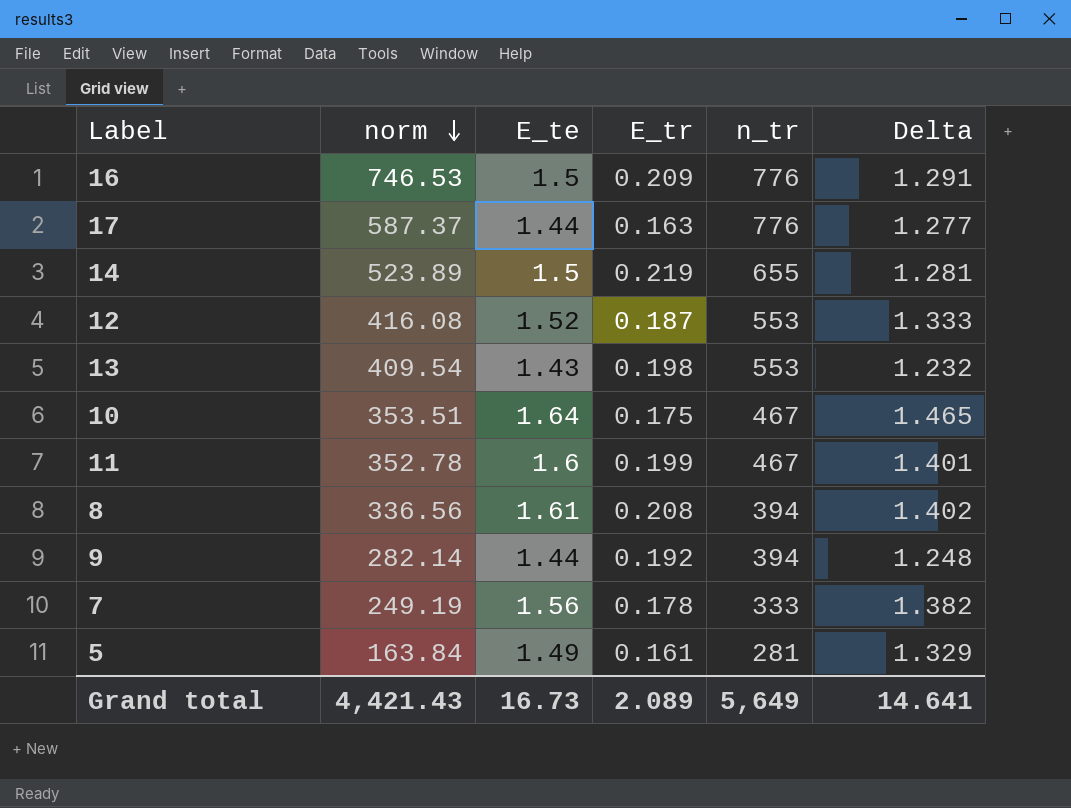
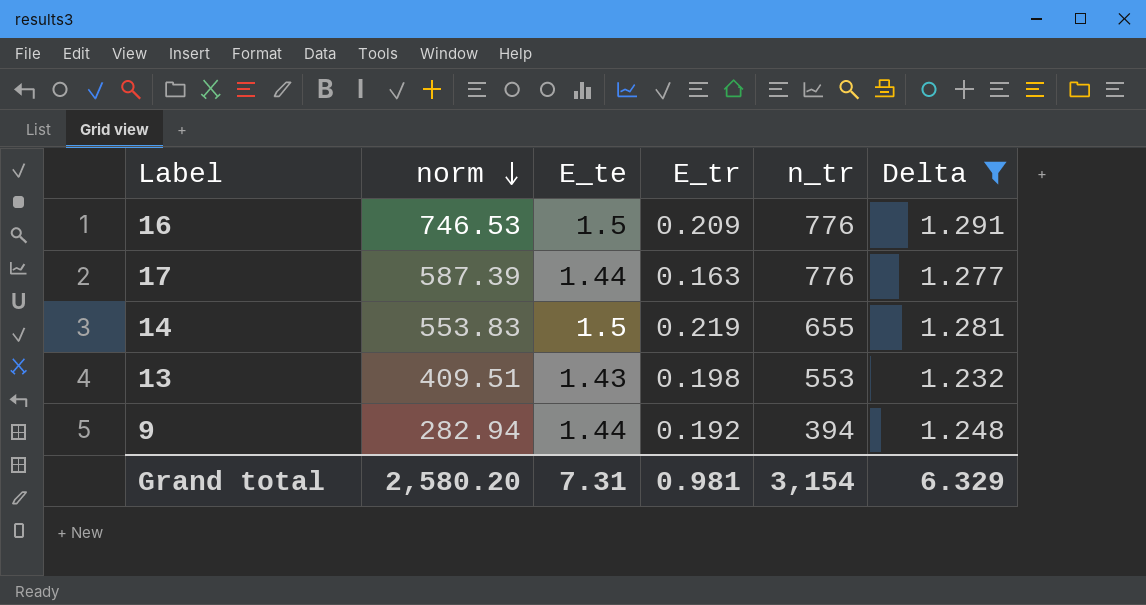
filter: none -> Delta <= 1.291
17 | norm: 587.37 -> 587.39
14 | norm: 523.89 -> 553.83
13 | norm: 409.54 -> 409.51
9 | norm: 282.14 -> 282.94
Grand total | norm: 4,421.43 -> 2,580.20
Grand total | E_te: 16.73 -> 7.31
Grand total | E_tr: 2.089 -> 0.981
Grand total | n_tr: 5,649 -> 3,154
Grand total | Delta: 14.641 -> 6.329

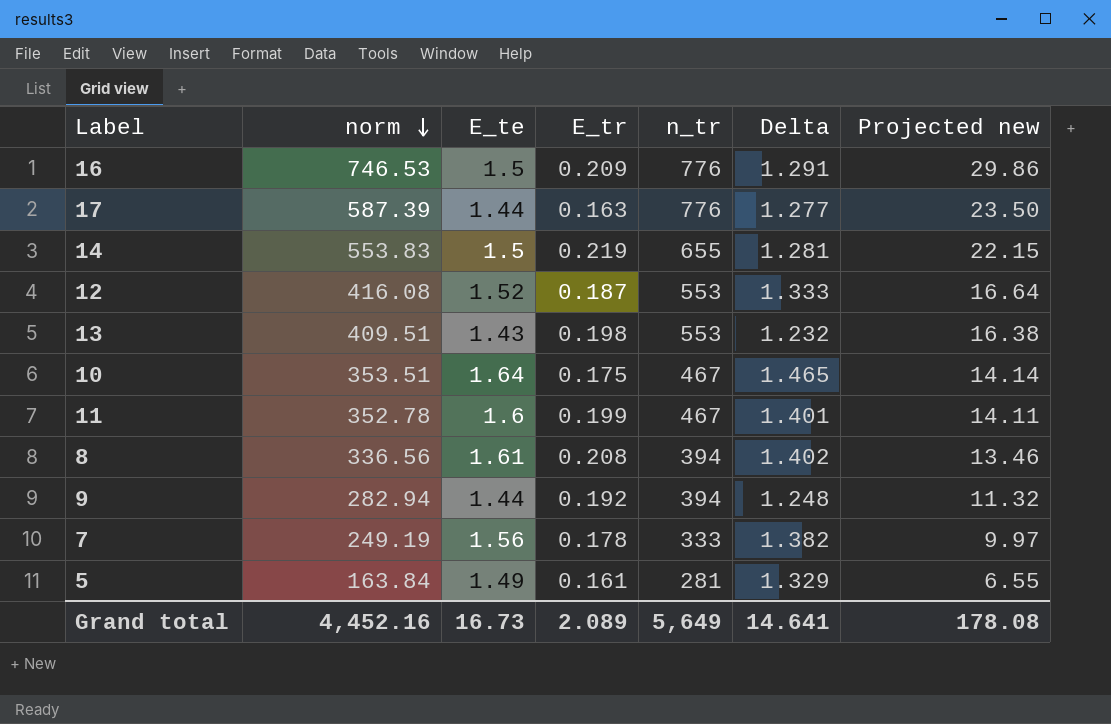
filter: Delta <= 1.291 -> none
column Projected new | formula: none -> [norm] * 0.04
Grand total | norm: 2,580.20 -> 4,452.16
Grand total | E_te: 7.31 -> 16.73
Grand total | E_tr: 0.981 -> 2.089
Grand total | n_tr: 3,154 -> 5,649
Grand total | Delta: 6.329 -> 14.641

